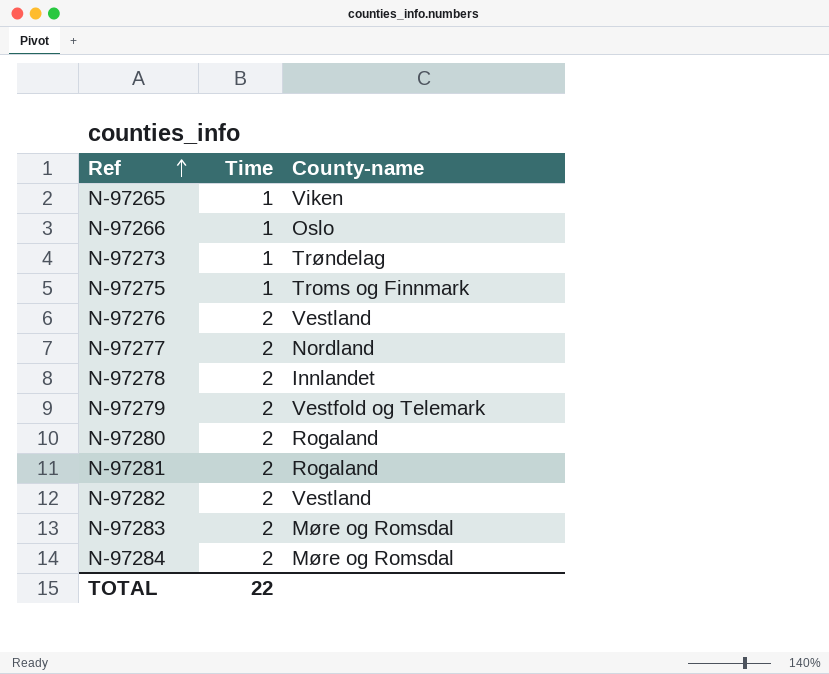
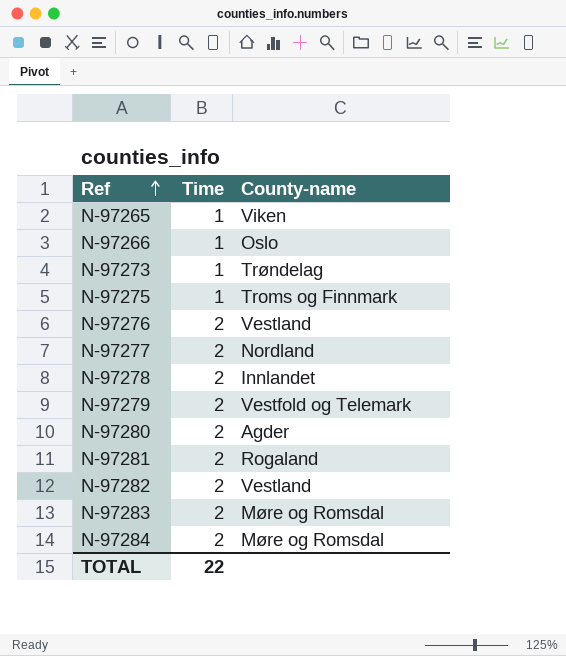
N-97280 | County-name: Rogaland -> Agder

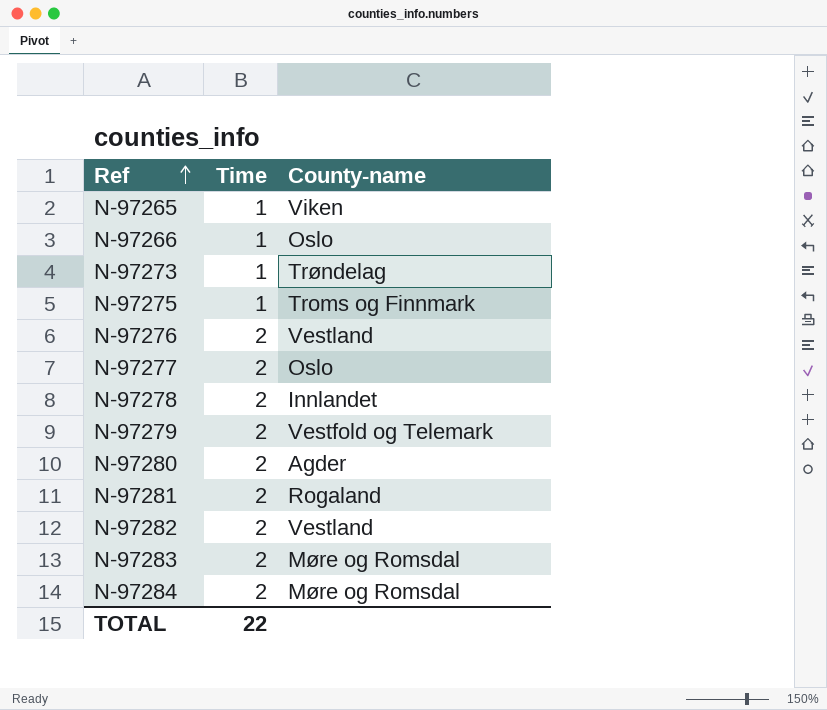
N-97277 | County-name: Nordland -> Oslo

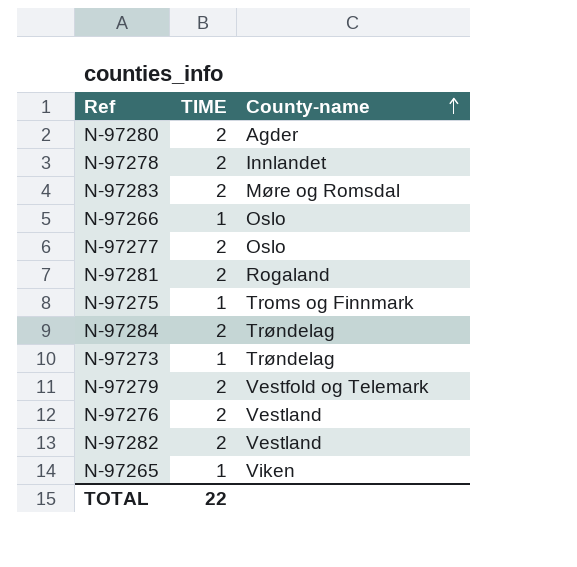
row order: Ref ascending -> County-name ascending
column name: Time -> TIME
N-97284 | County-name: Møre og Romsdal -> Trøndelag

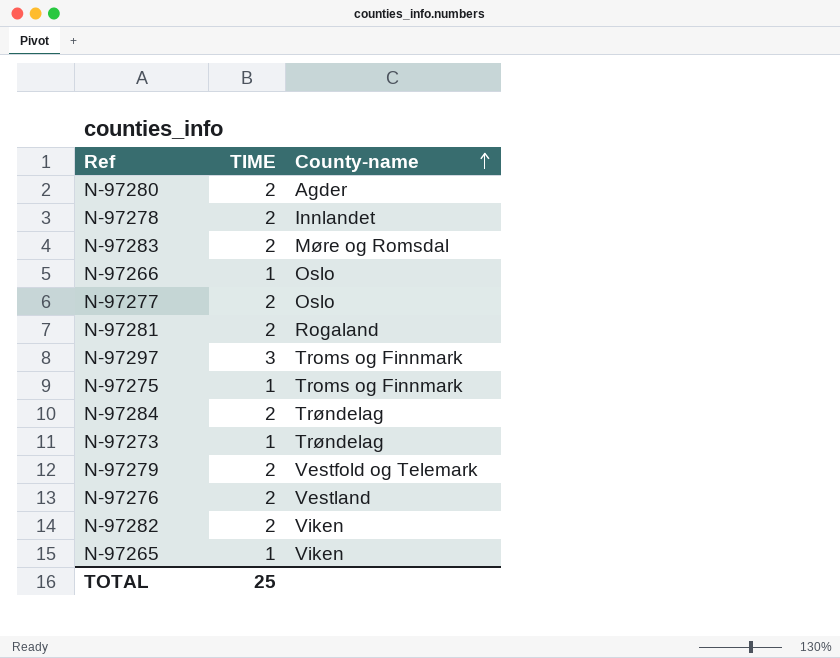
row N-97297: none -> 3 | Troms og Finnmark
N-97282 | County-name: Vestland -> Viken
TOTAL | TIME: 22 -> 25

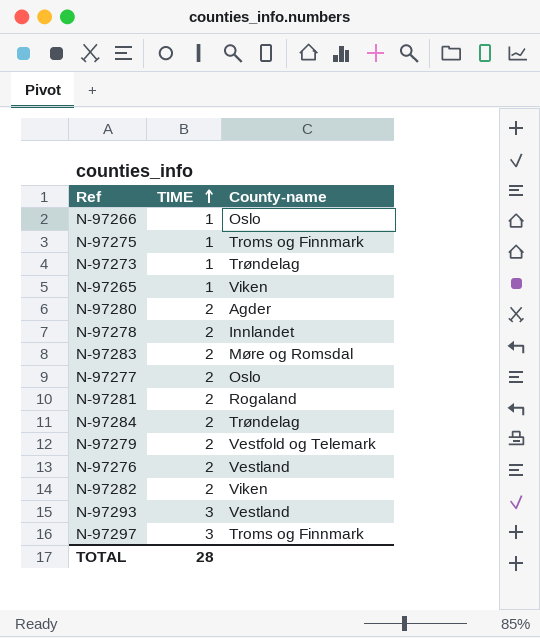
row order: County-name ascending -> TIME ascending
row N-97293: none -> 3 | Vestland
TOTAL | TIME: 25 -> 28

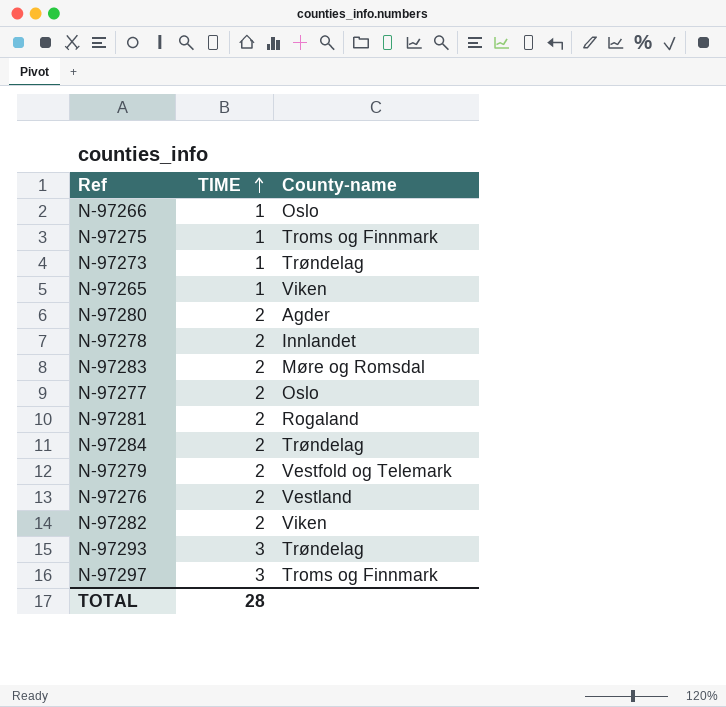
N-97293 | County-name: Vestland -> Trøndelag

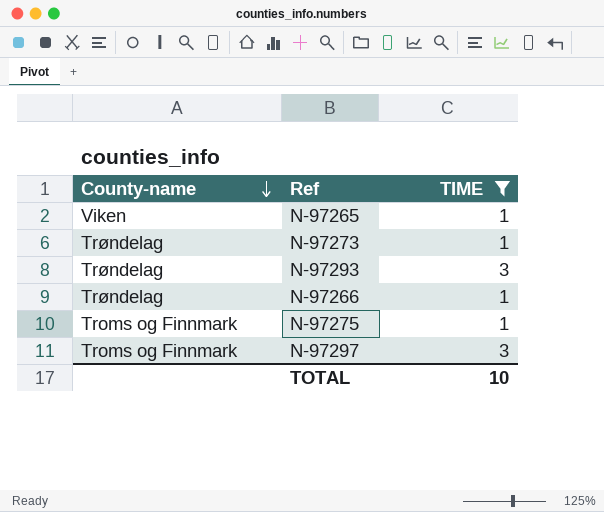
filter: none -> TIME != 2
row order: TIME ascending -> County-name descending
column County-name | position: 3 -> 1
N-97266 | County-name: Oslo -> Trøndelag
TOTAL | TIME: 28 -> 10

